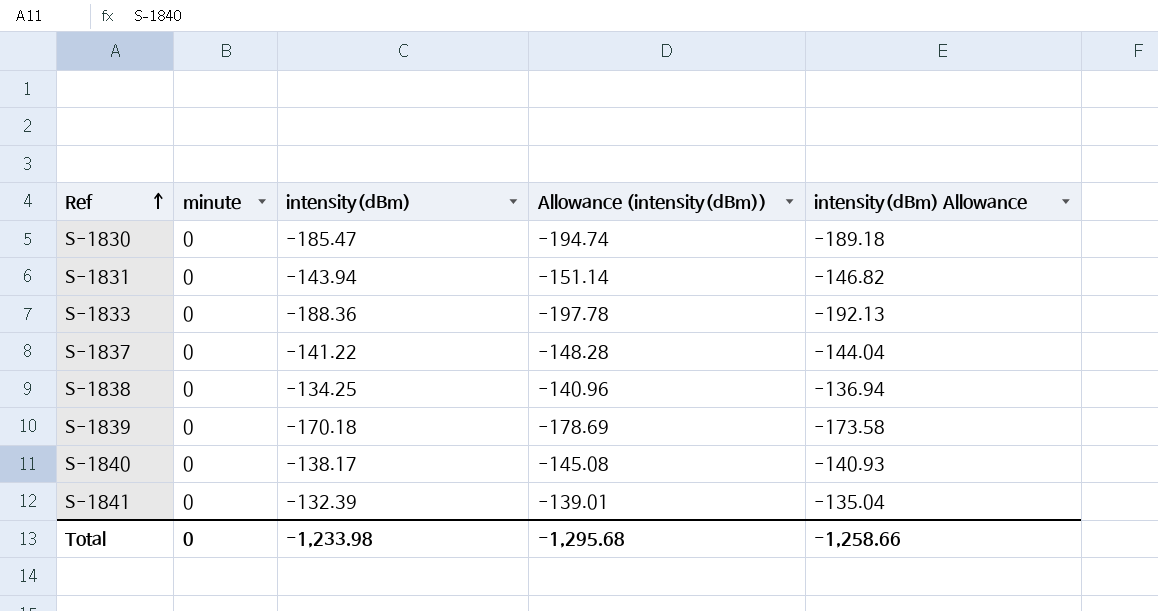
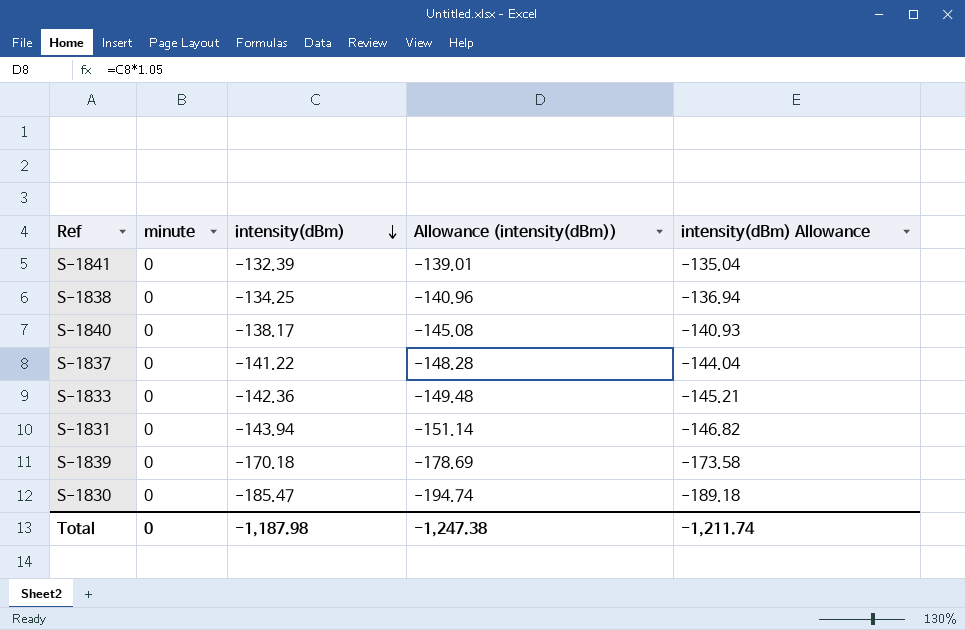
row order: Ref ascending -> intensity(dBm) descending
S-1833 | intensity(dBm): -188.36 -> -142.36
S-1833 | Allowance (intensity(dBm)): -197.78 -> -149.48
S-1833 | intensity(dBm) Allowance: -192.13 -> -145.21
Total | intensity(dBm): -1,233.98 -> -1,187.98
Total | Allowance (intensity(dBm)): -1,295.68 -> -1,247.38
Total | intensity(dBm) Allowance: -1,258.66 -> -1,211.74

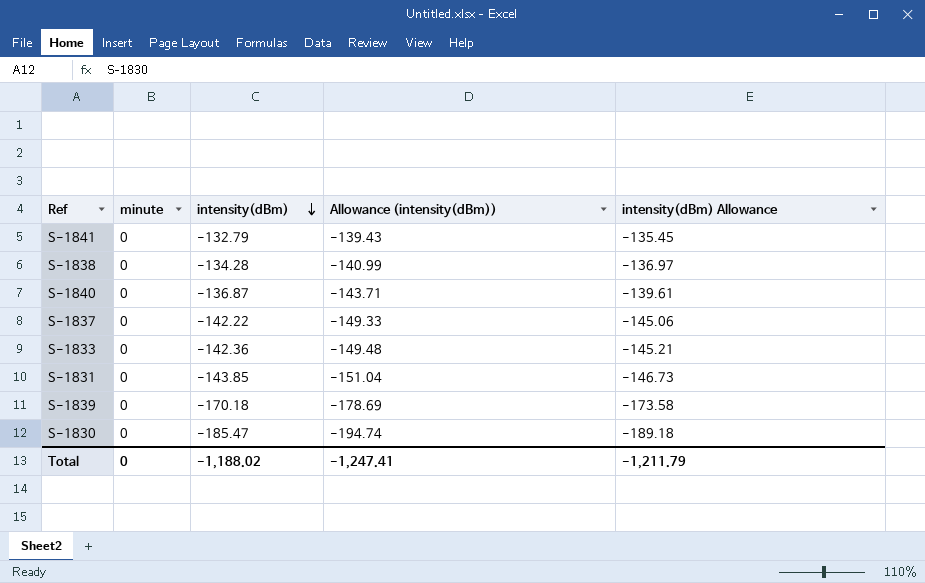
S-1841 | intensity(dBm): -132.39 -> -132.79
S-1841 | Allowance (intensity(dBm)): -139.01 -> -139.43
S-1841 | intensity(dBm) Allowance: -135.04 -> -135.45
S-1838 | intensity(dBm): -134.25 -> -134.28
S-1838 | Allowance (intensity(dBm)): -140.96 -> -140.99
S-1838 | intensity(dBm) Allowance: -136.94 -> -136.97
S-1840 | intensity(dBm): -138.17 -> -136.87
S-1840 | Allowance (intensity(dBm)): -145.08 -> -143.71
S-1840 | intensity(dBm) Allowance: -140.93 -> -139.61
S-1837 | intensity(dBm): -141.22 -> -142.22
S-1837 | Allowance (intensity(dBm)): -148.28 -> -149.33
S-1837 | intensity(dBm) Allowance: -144.04 -> -145.06
S-1831 | intensity(dBm): -143.94 -> -143.85
S-1831 | Allowance (intensity(dBm)): -151.14 -> -151.04
S-1831 | intensity(dBm) Allowance: -146.82 -> -146.73
Total | intensity(dBm): -1,187.98 -> -1,188.02
Total | Allowance (intensity(dBm)): -1,247.38 -> -1,247.41
Total | intensity(dBm) Allowance: -1,211.74 -> -1,211.79

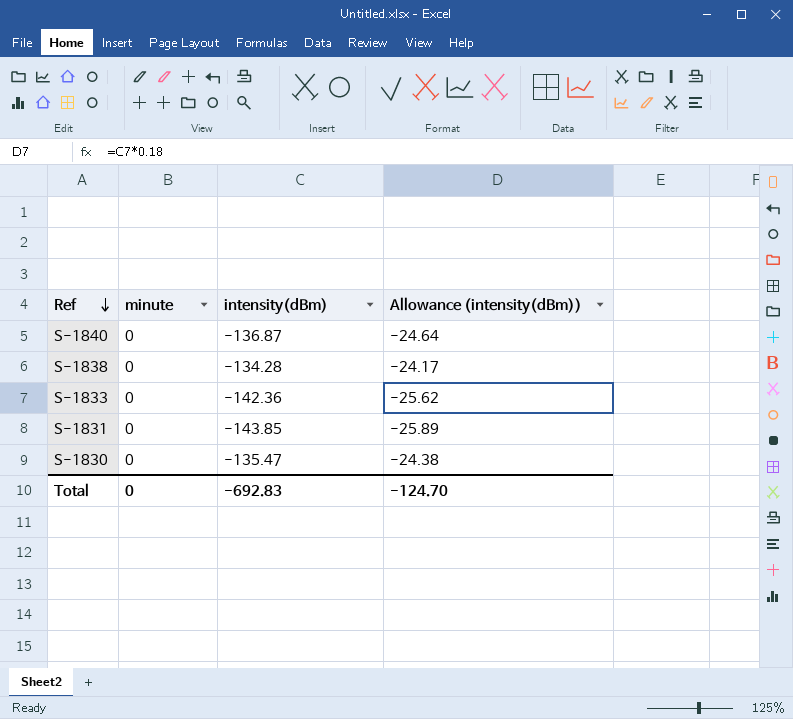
row order: intensity(dBm) descending -> Ref descending
column intensity(dBm) Allowance | formula: [intensity(dBm)] * 1.02 -> none
column Allowance (intensity(dBm)) | formula: [intensity(dBm)] * 1.05 -> [intensity(dBm)] * 0.18
row S-1841: 0 | -132.79 | -139.43 | -135.45 -> none
row S-1837: 0 | -142.22 | -149.33 | -145.06 -> none
row S-1839: 0 | -170.18 | -178.69 | -173.58 -> none
S-1830 | intensity(dBm): -185.47 -> -135.47
Total | intensity(dBm): -1,188.02 -> -692.83
Total | Allowance (intensity(dBm)): -1,247.41 -> -124.70

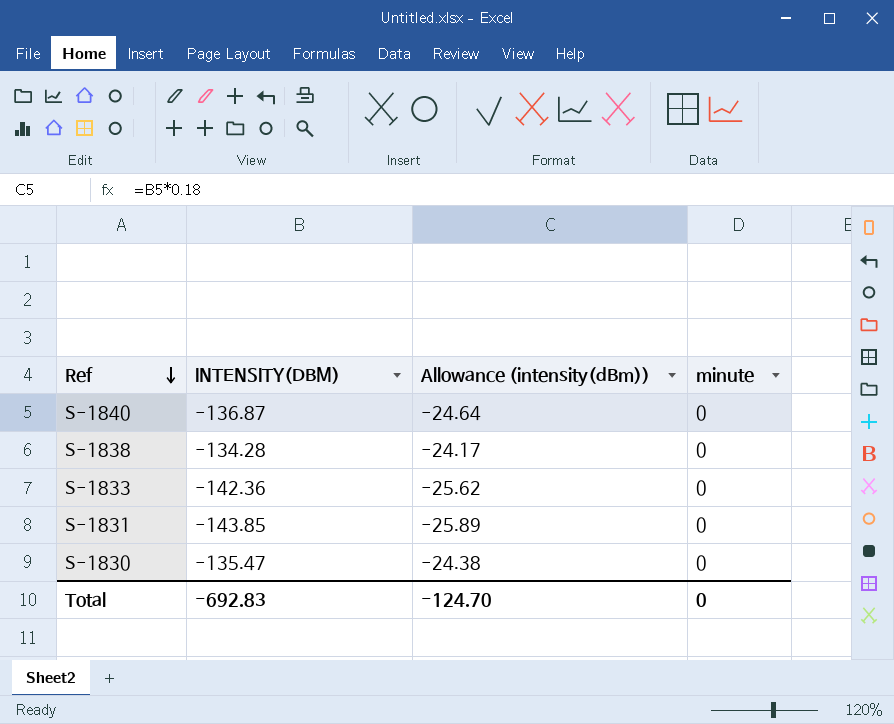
column name: intensity(dBm) -> INTENSITY(DBM)
column minute | position: 2 -> 4

